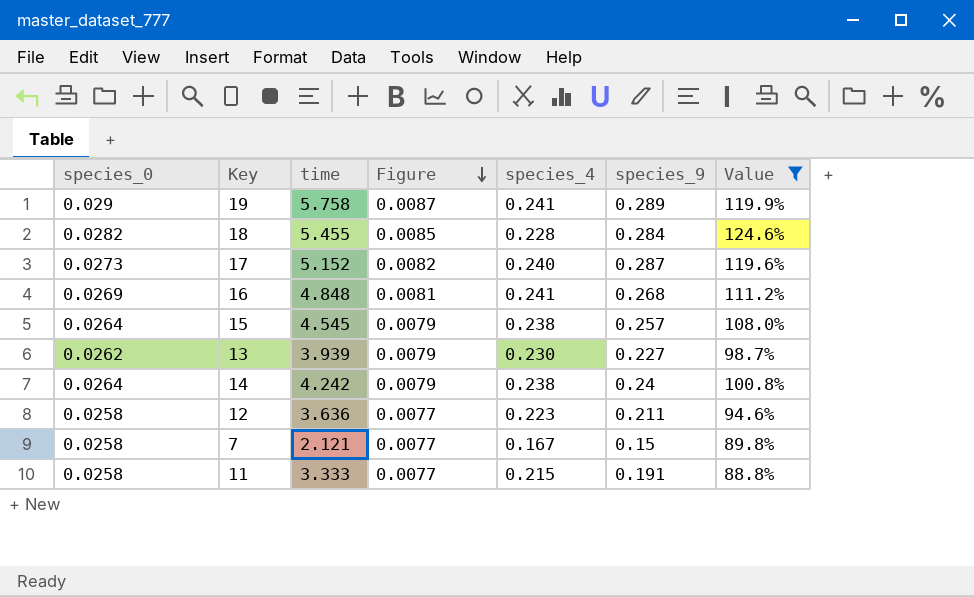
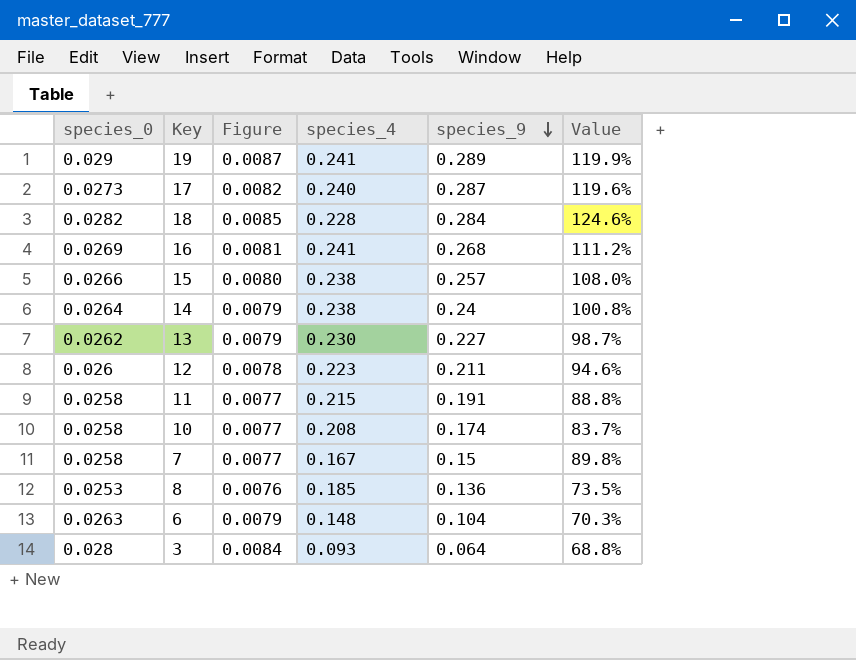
filter: Value >= 88.8% -> none
row order: Figure descending -> species_9 descending
column time | position: 3 -> none
15 | species_0: 0.0264 -> 0.0266
15 | Figure: 0.0079 -> 0.0080
12 | species_0: 0.0258 -> 0.026
12 | Figure: 0.0077 -> 0.0078

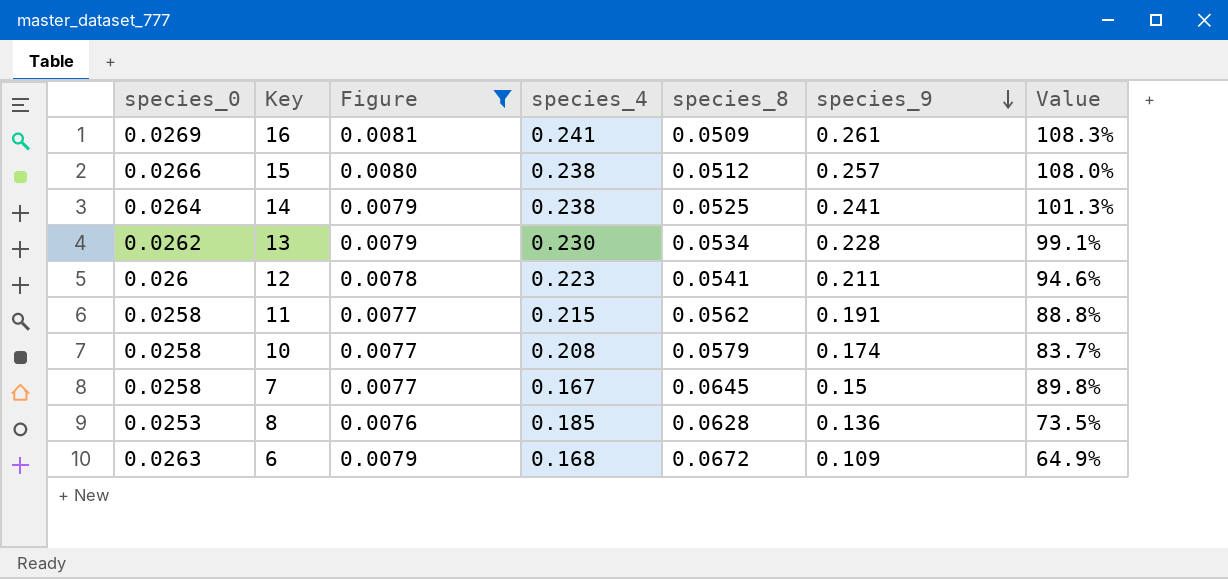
filter: none -> Figure <= 0.0081
column species_8 | position: none -> 5
16 | species_9: 0.268 -> 0.261
16 | Value: 111.2% -> 108.3%
14 | species_9: 0.24 -> 0.241
14 | Value: 100.8% -> 101.3%
13 | species_9: 0.227 -> 0.228
13 | Value: 98.7% -> 99.1%
6 | species_4: 0.148 -> 0.168
6 | species_9: 0.104 -> 0.109
6 | Value: 70.3% -> 64.9%

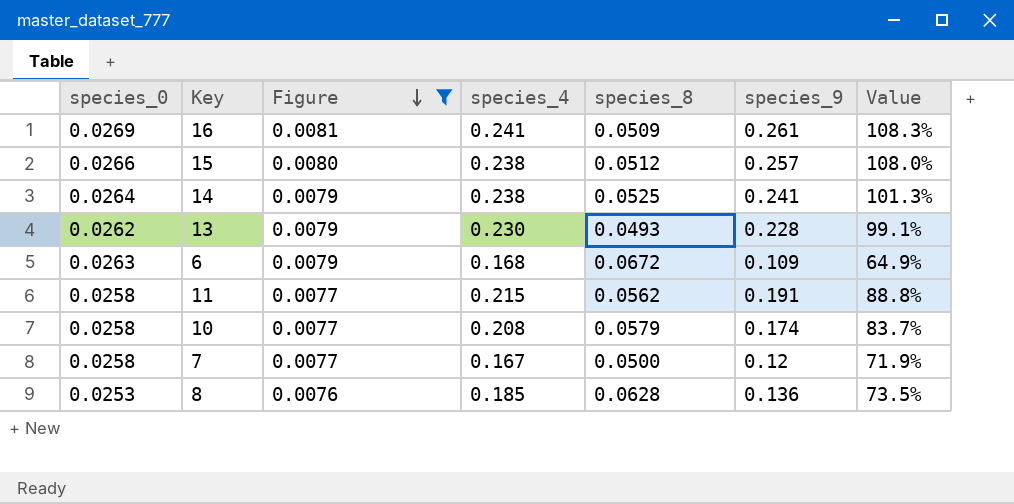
row order: species_9 descending -> Figure descending
row 12: 0.026 | 0.0078 | 0.223 | 0.0541 | 0.211 | 94.6% -> none
13 | species_8: 0.0534 -> 0.0493
7 | species_8: 0.0645 -> 0.0500
7 | species_9: 0.15 -> 0.12
7 | Value: 89.8% -> 71.9%

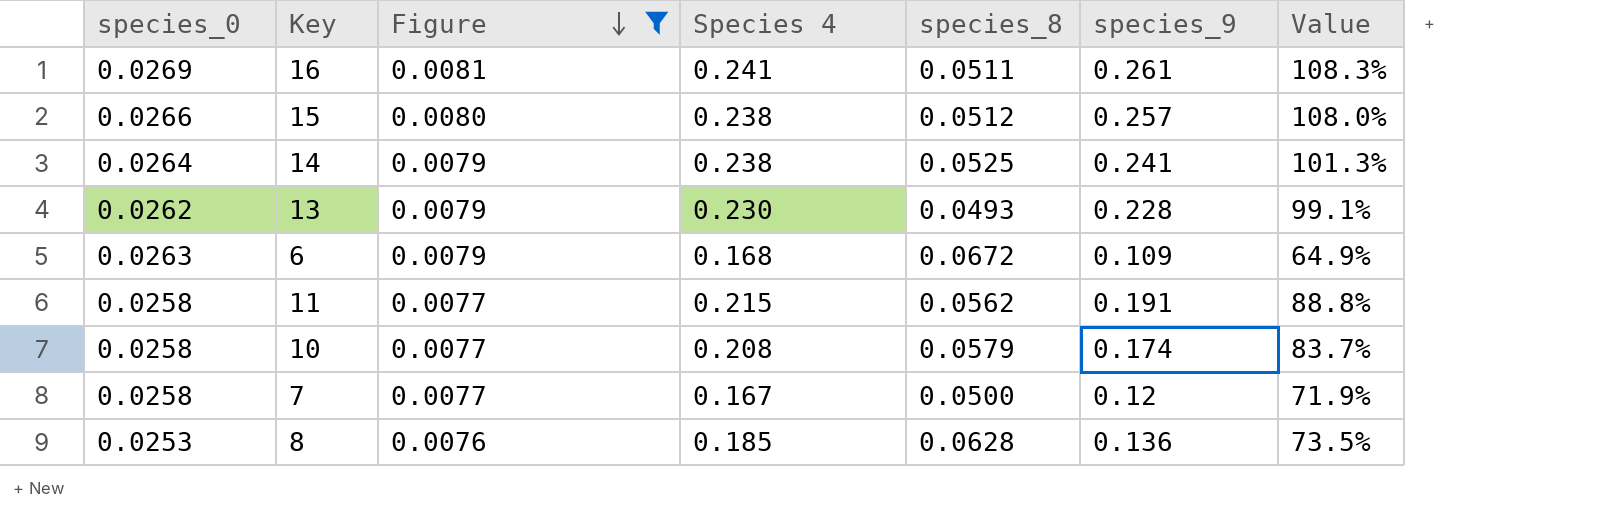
column name: species_4 -> Species 4
16 | species_8: 0.0509 -> 0.0511

